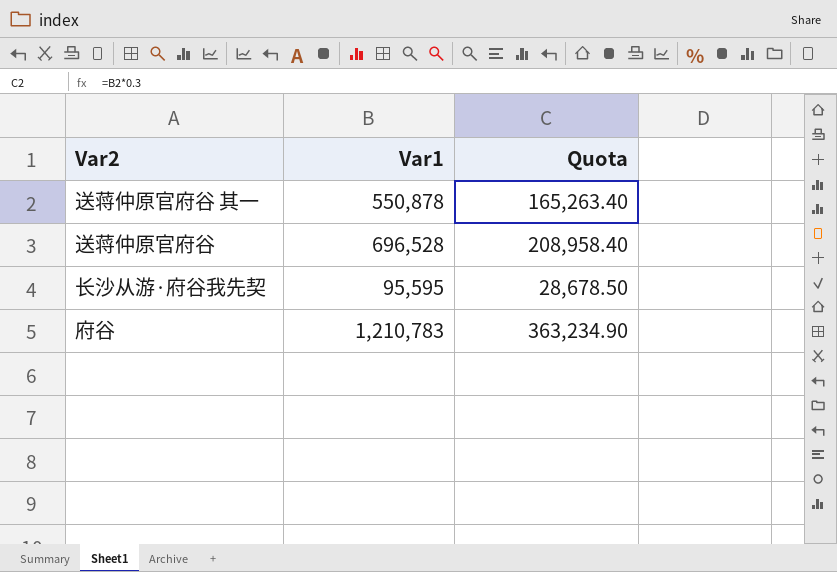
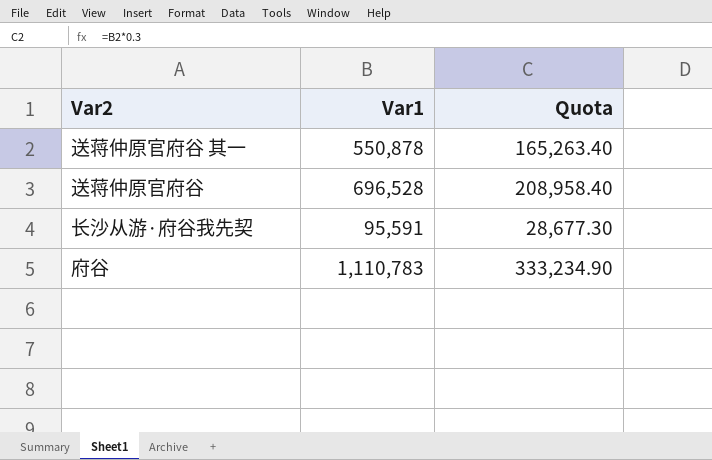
长沙从游·府谷我先契 | Var1: 95,595 -> 95,591
长沙从游·府谷我先契 | Quota: 28,678.50 -> 28,677.30
府谷 | Var1: 1,210,783 -> 1,110,783
府谷 | Quota: 363,234.90 -> 333,234.90

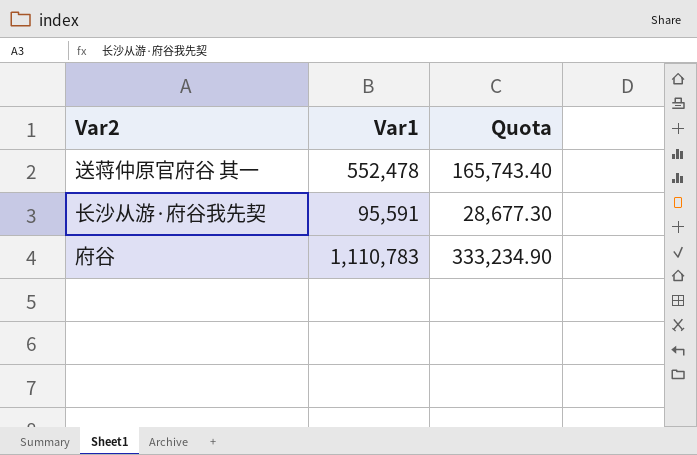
row 送蒋仲原官府谷: 696,528 | 208,958.40 -> none
送蒋仲原官府谷 其一 | Var1: 550,878 -> 552,478
送蒋仲原官府谷 其一 | Quota: 165,263.40 -> 165,743.40

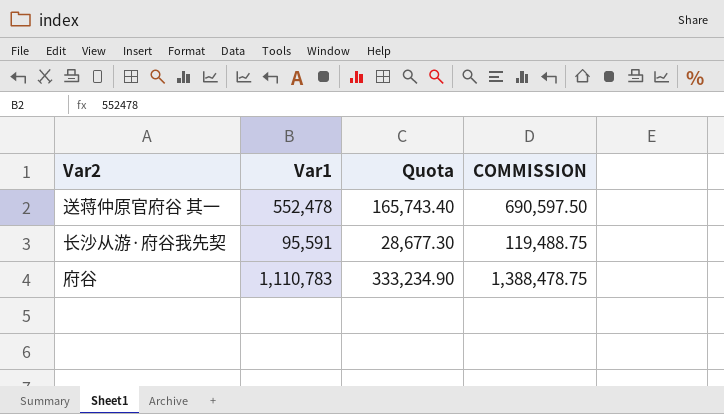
column COMMISSION | formula: none -> [Var1] * 1.25

